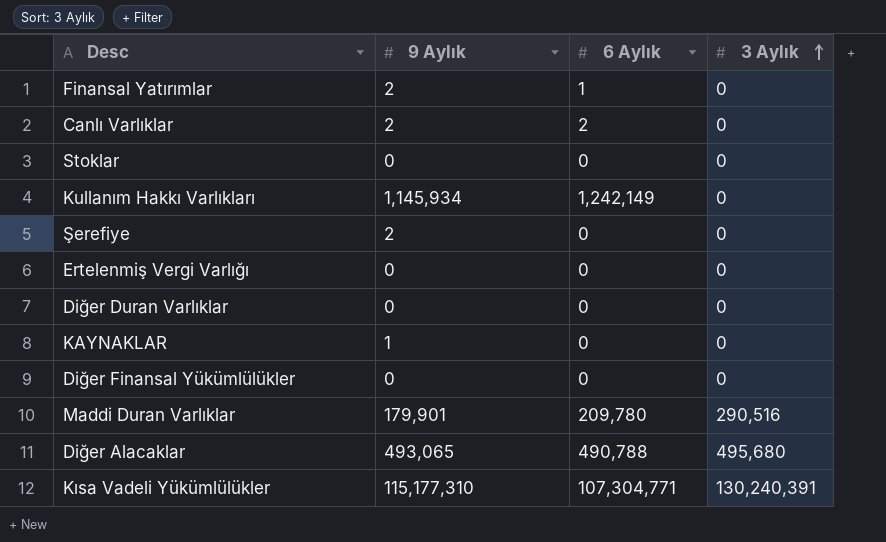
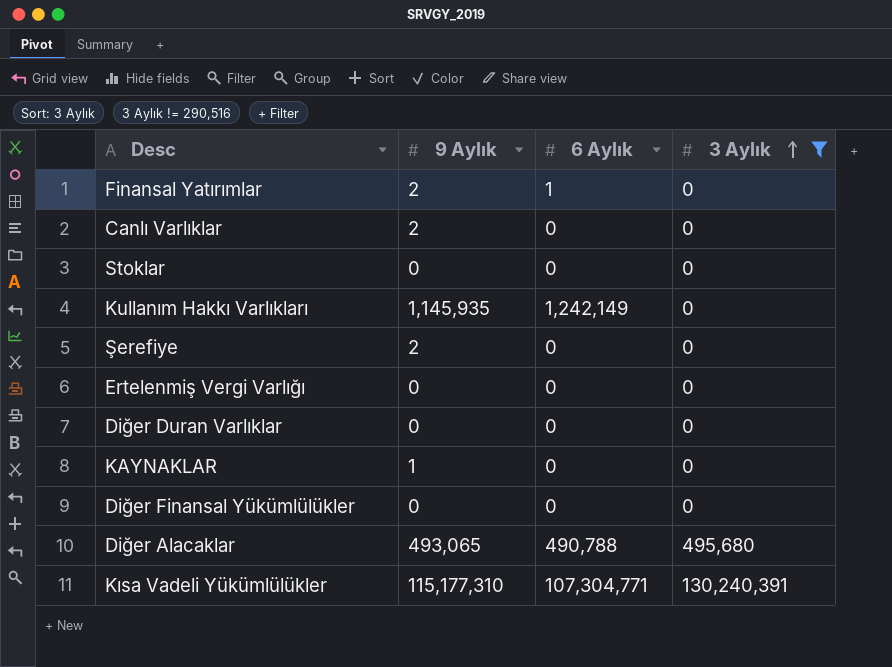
filter: none -> 3 Aylık != 290,516
Canlı Varlıklar | 6 Aylık: 2 -> 0
Kullanım Hakkı Varlıkları | 9 Aylık: 1,145,934 -> 1,145,935

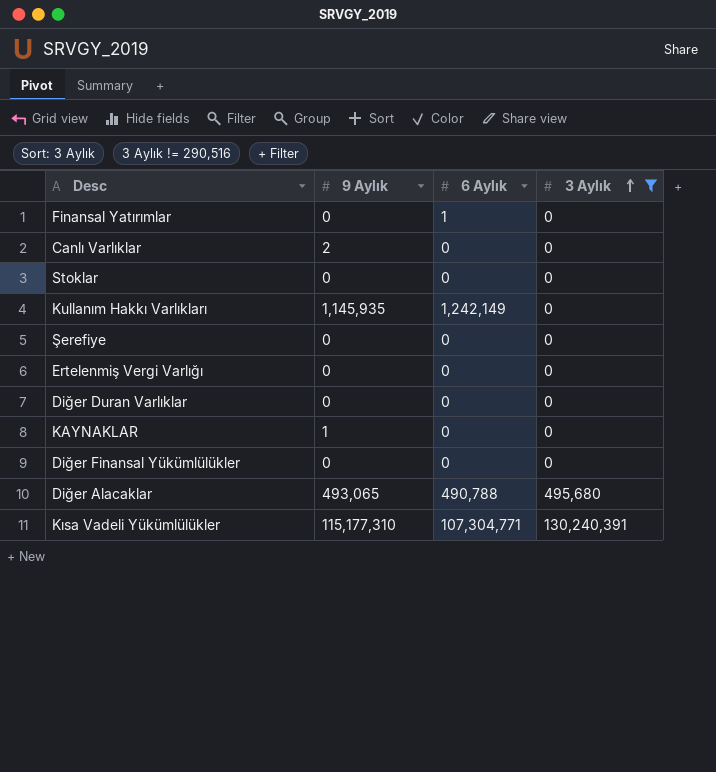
Finansal Yatırımlar | 9 Aylık: 2 -> 0
Şerefiye | 9 Aylık: 2 -> 0

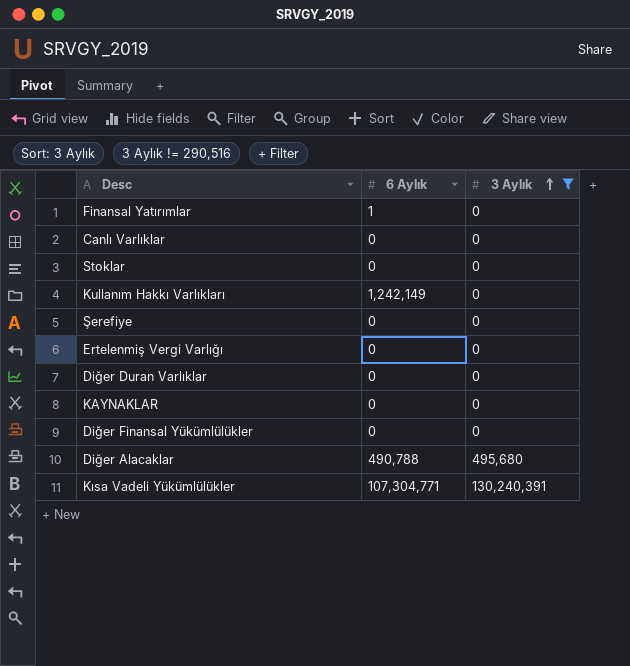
column 9 Aylık | position: 2 -> none

